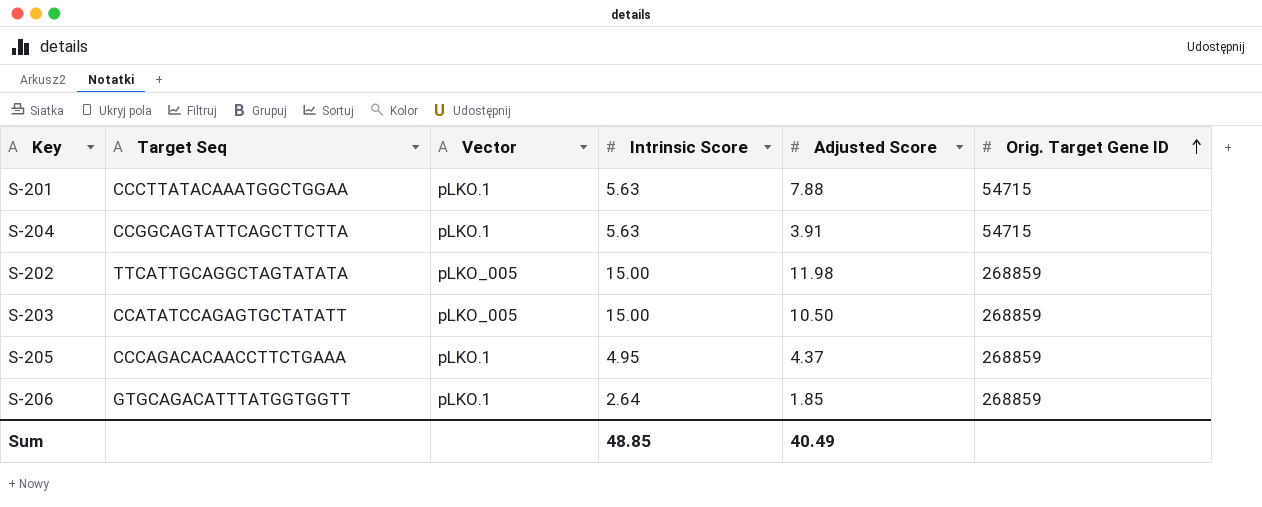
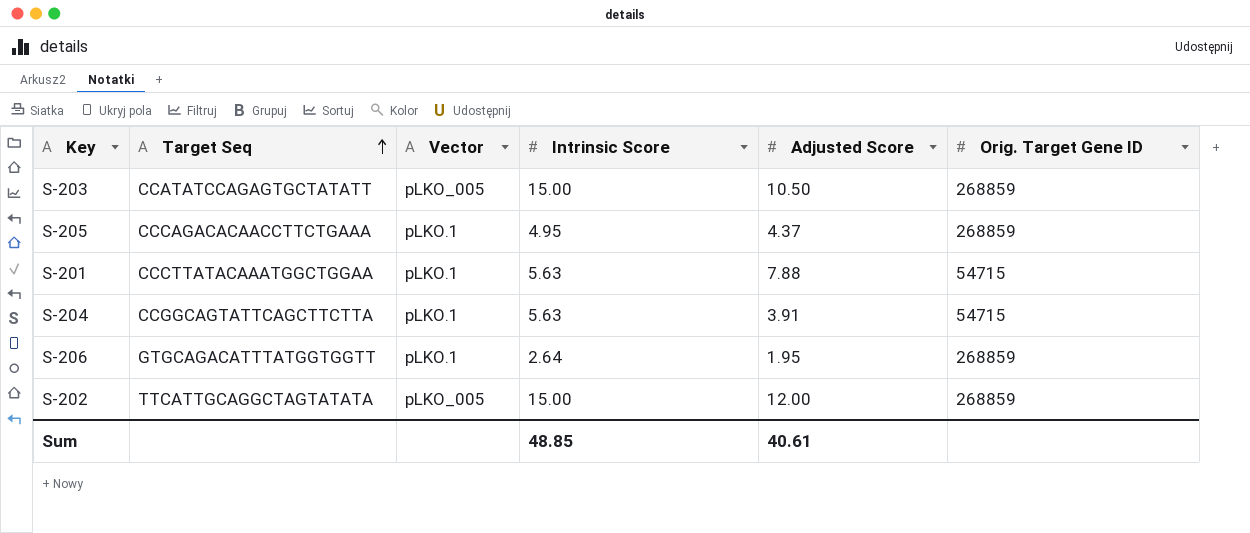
row order: Orig. Target Gene ID ascending -> Target Seq ascending
S-206 | Adjusted Score: 1.85 -> 1.95
S-202 | Adjusted Score: 11.98 -> 12.00
Sum | Adjusted Score: 40.49 -> 40.61

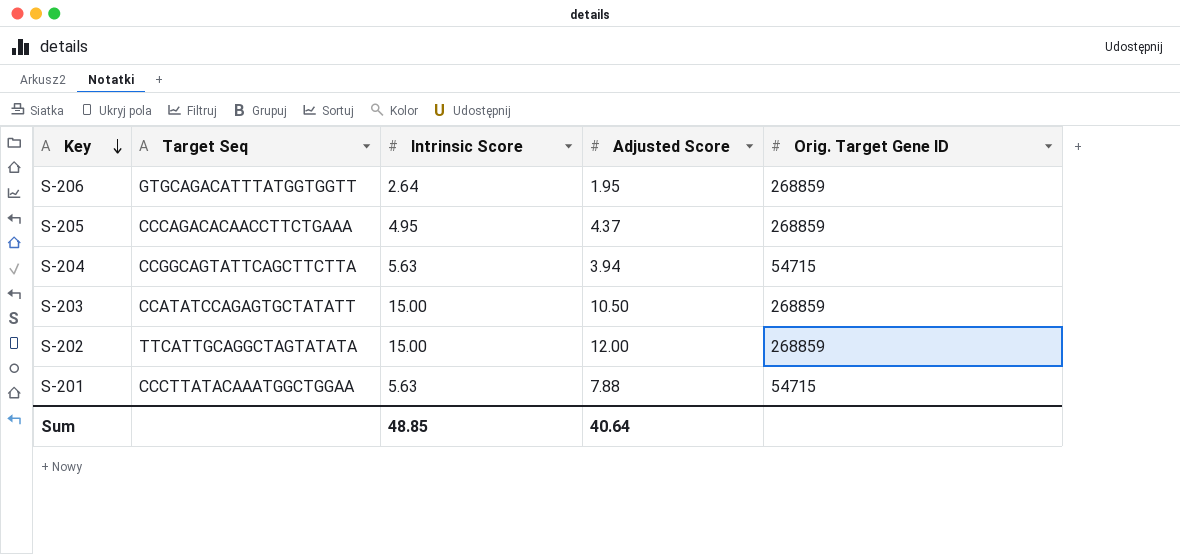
row order: Target Seq ascending -> Key descending
column Vector | position: 3 -> none
S-204 | Adjusted Score: 3.91 -> 3.94
Sum | Adjusted Score: 40.61 -> 40.64

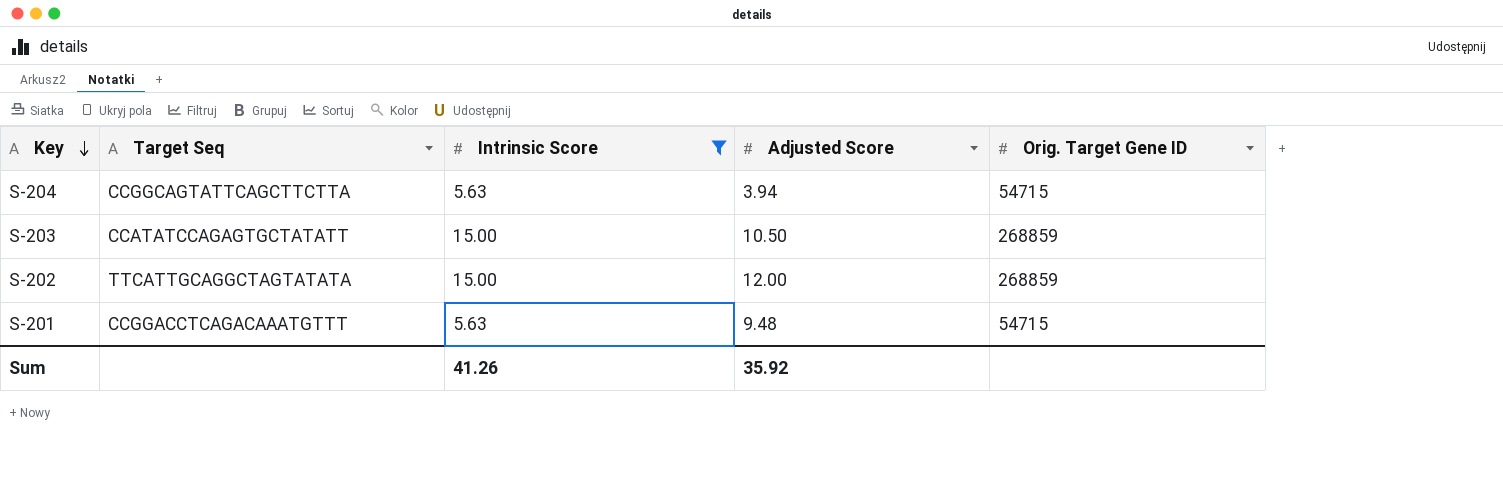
filter: none -> Intrinsic Score >= 5.63
S-201 | Target Seq: CCCTTATACAAATGGCTGGAA -> CCGGACCTCAGACAAATGTTT
S-201 | Adjusted Score: 7.88 -> 9.48
Sum | Intrinsic Score: 48.85 -> 41.26
Sum | Adjusted Score: 40.64 -> 35.92

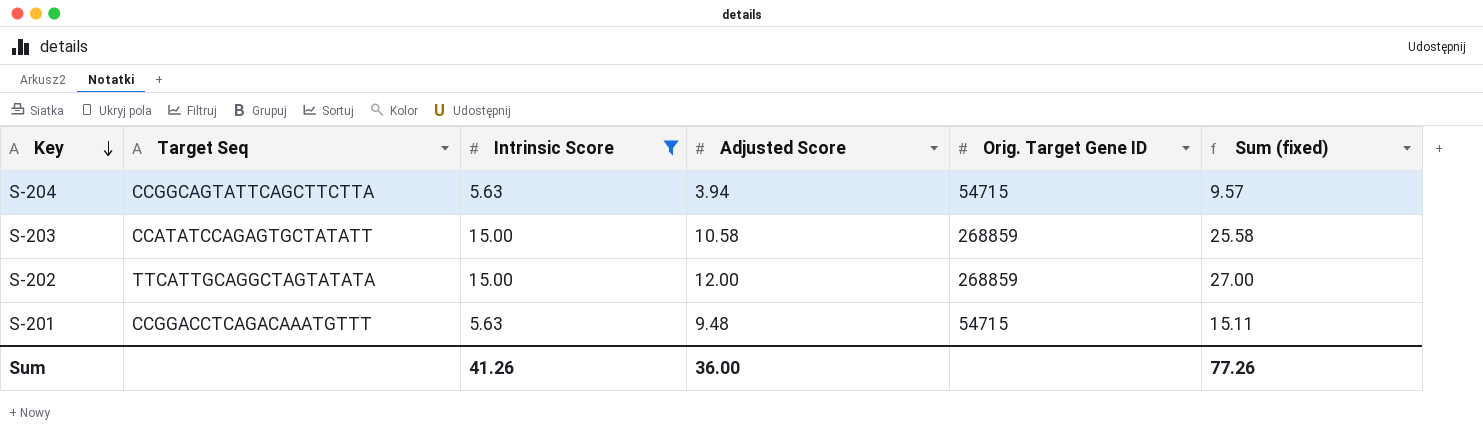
column Sum (fixed) | formula: none -> [Intrinsic Score] + [Adjusted Score]
S-203 | Adjusted Score: 10.50 -> 10.58
Sum | Adjusted Score: 35.92 -> 36.00

